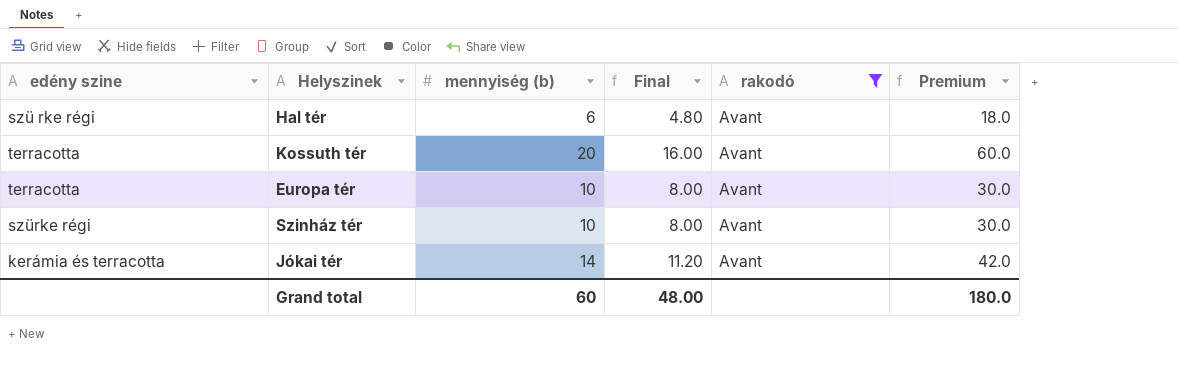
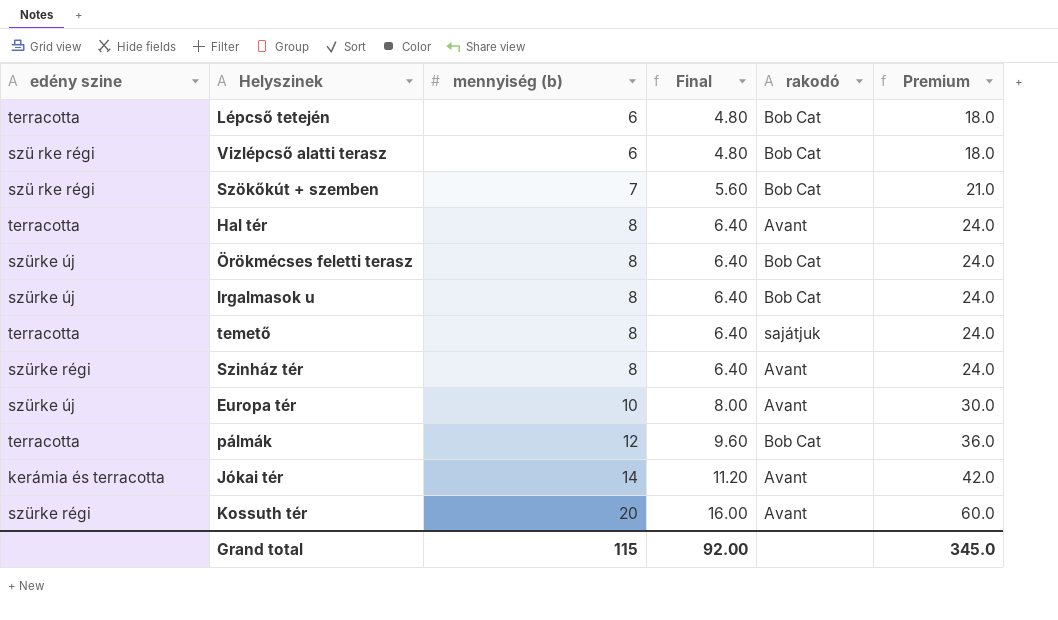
filter: rakodó = Avant -> none
row order: none -> mennyiség (b) ascending
Hal tér | edény szine: szü rke régi -> terracotta
Hal tér | mennyiség (b): 6 -> 8
Hal tér | Final: 4.80 -> 6.40
Hal tér | Premium: 18.0 -> 24.0
Szinház tér | mennyiség (b): 10 -> 8
Szinház tér | Final: 8.00 -> 6.40
Szinház tér | Premium: 30.0 -> 24.0
Europa tér | edény szine: terracotta -> szürke új
Kossuth tér | edény szine: terracotta -> szürke régi
Grand total | mennyiség (b): 60 -> 115
Grand total | Final: 48.00 -> 92.00
Grand total | Premium: 180.0 -> 345.0

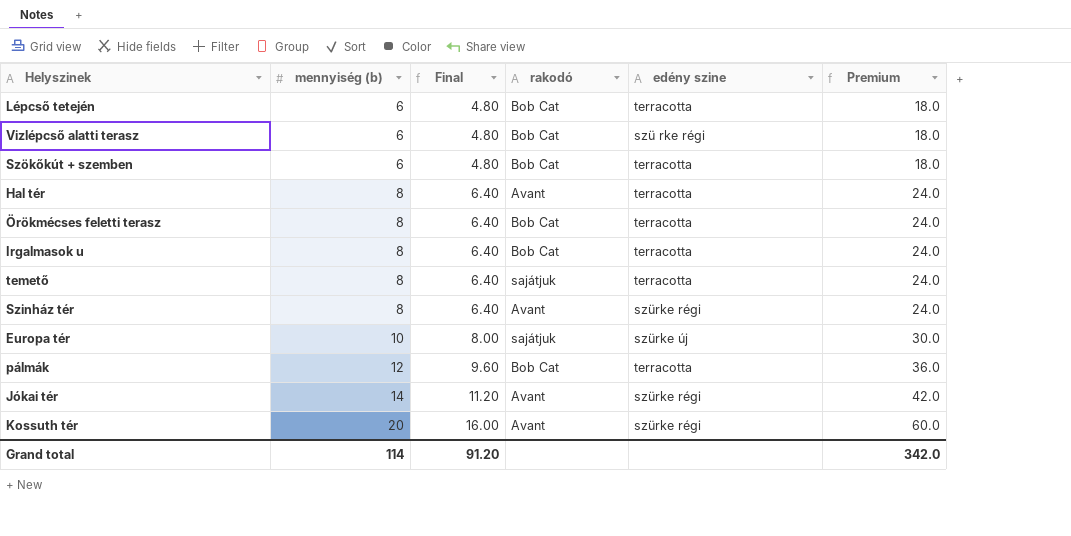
column edény szine | position: 1 -> 5
Szökőkút + szemben | mennyiség (b): 7 -> 6
Szökőkút + szemben | Final: 5.60 -> 4.80
Szökőkút + szemben | edény szine: szü rke régi -> terracotta
Szökőkút + szemben | Premium: 21.0 -> 18.0
Örökmécses feletti terasz | edény szine: szürke új -> terracotta
Irgalmasok u | edény szine: szürke új -> terracotta
Europa tér | rakodó: Avant -> sajátjuk
Jókai tér | edény szine: kerámia és terracotta -> szürke régi
Grand total | mennyiség (b): 115 -> 114
Grand total | Final: 92.00 -> 91.20
Grand total | Premium: 345.0 -> 342.0

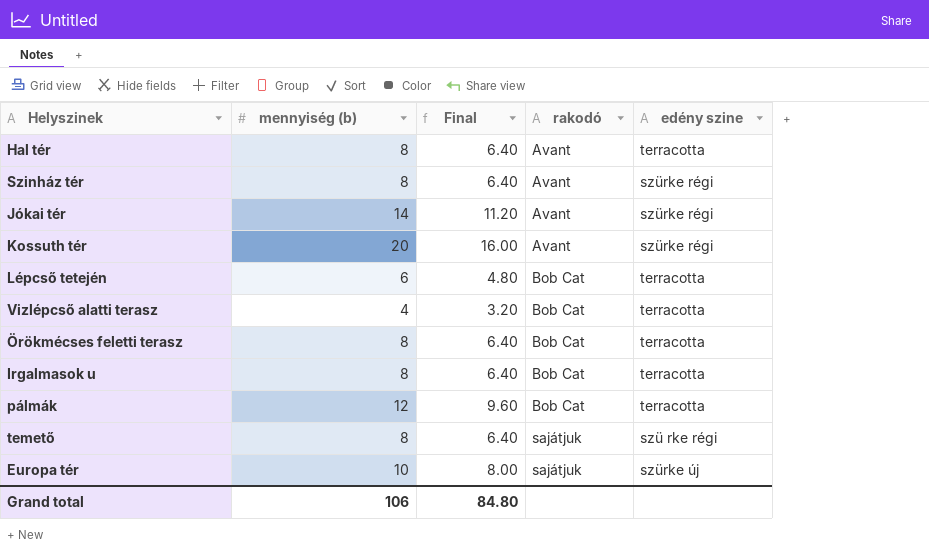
row order: mennyiség (b) ascending -> rakodó ascending
column Premium | formula: [mennyiség (b)] * 3 -> none
row Szökőkút + szemben: 6 | 4.80 | Bob Cat | terracotta | 18.0 -> none
Vizlépcső alatti terasz | mennyiség (b): 6 -> 4
Vizlépcső alatti terasz | Final: 4.80 -> 3.20
Vizlépcső alatti terasz | edény szine: szü rke régi -> terracotta
temető | edény szine: terracotta -> szü rke régi
Grand total | mennyiség (b): 114 -> 106
Grand total | Final: 91.20 -> 84.80

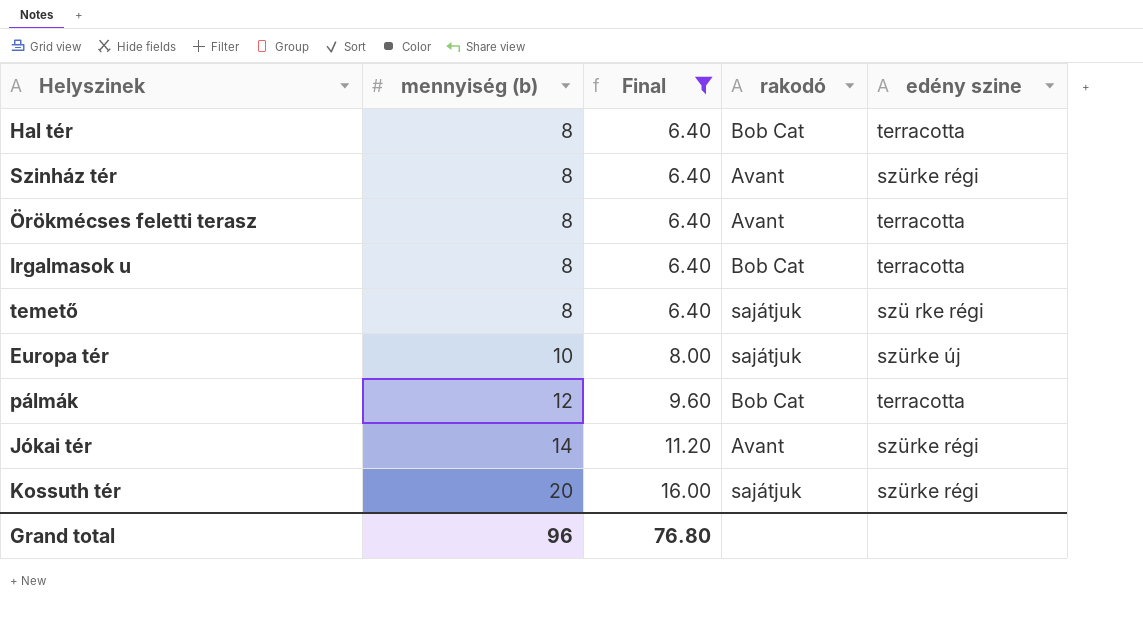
filter: none -> Final >= 6.40
row order: rakodó ascending -> mennyiség (b) ascending
Hal tér | rakodó: Avant -> Bob Cat
Örökmécses feletti terasz | rakodó: Bob Cat -> Avant
Kossuth tér | rakodó: Avant -> sajátjuk
Grand total | mennyiség (b): 106 -> 96
Grand total | Final: 84.80 -> 76.80

